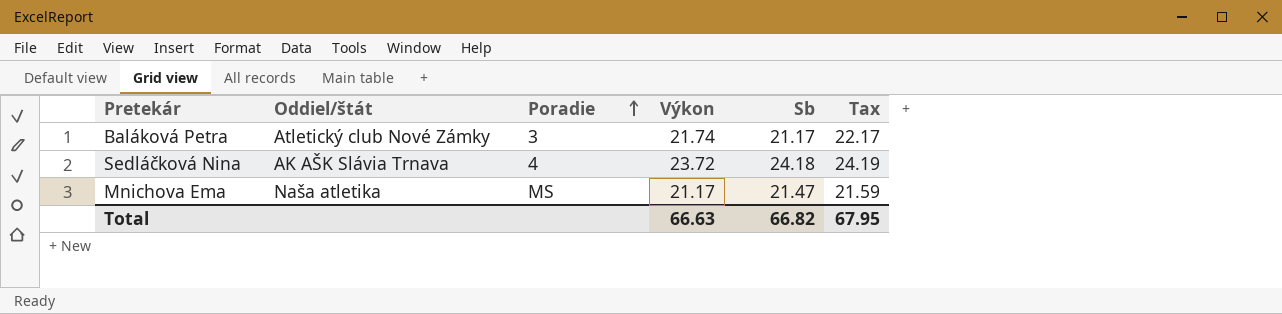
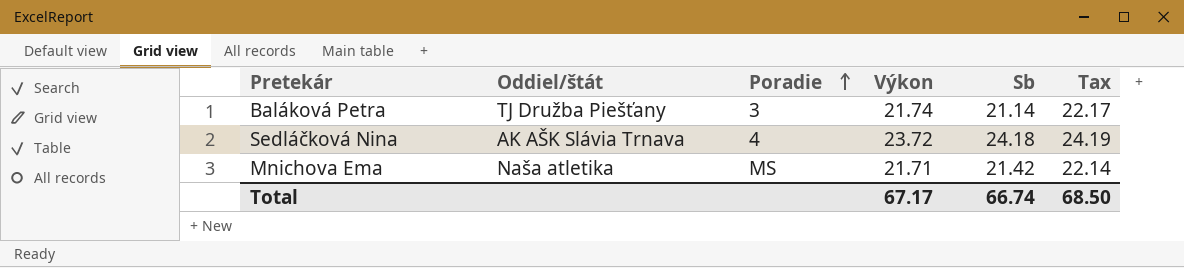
Baláková Petra | Oddiel/štát: Atletický club Nové Zámky -> TJ Družba Piešťany
Baláková Petra | Sb: 21.17 -> 21.14
Mnichova Ema | Výkon: 21.17 -> 21.71
Mnichova Ema | Sb: 21.47 -> 21.42
Mnichova Ema | Tax: 21.59 -> 22.14
Total | Výkon: 66.63 -> 67.17
Total | Sb: 66.82 -> 66.74
Total | Tax: 67.95 -> 68.50

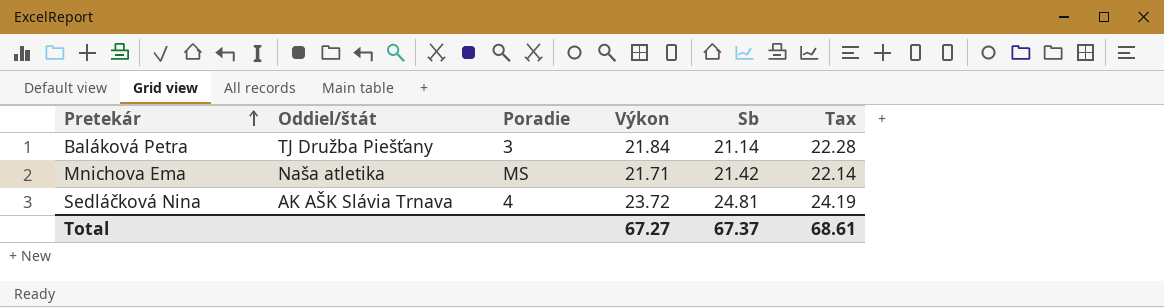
row order: Poradie ascending -> Pretekár ascending
Baláková Petra | Výkon: 21.74 -> 21.84
Baláková Petra | Tax: 22.17 -> 22.28
Sedláčková Nina | Sb: 24.18 -> 24.81
Total | Výkon: 67.17 -> 67.27
Total | Sb: 66.74 -> 67.37
Total | Tax: 68.50 -> 68.61

